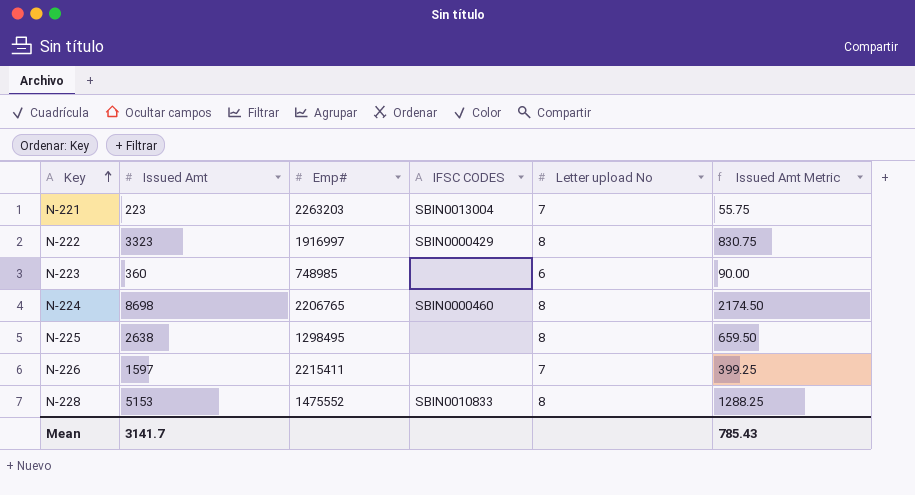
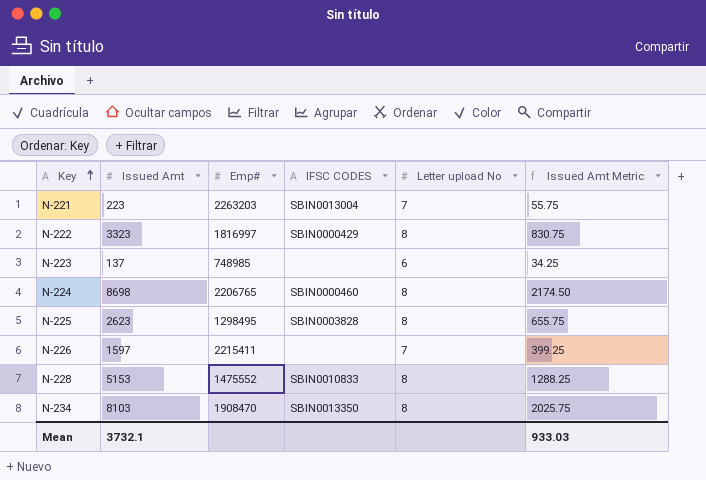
N-222 | Emp#: 1916997 -> 1816997
N-223 | Issued Amt: 360 -> 137
N-223 | Issued Amt Metric: 90.00 -> 34.25
N-225 | Issued Amt: 2638 -> 2623
N-225 | IFSC CODES: none -> SBIN0003828
N-225 | Issued Amt Metric: 659.50 -> 655.75
row N-234: none -> 8103 | 1908470 | SBIN0013350 | 8 | 2025.75
Mean | Issued Amt: 3141.7 -> 3732.1
Mean | Issued Amt Metric: 785.43 -> 933.03

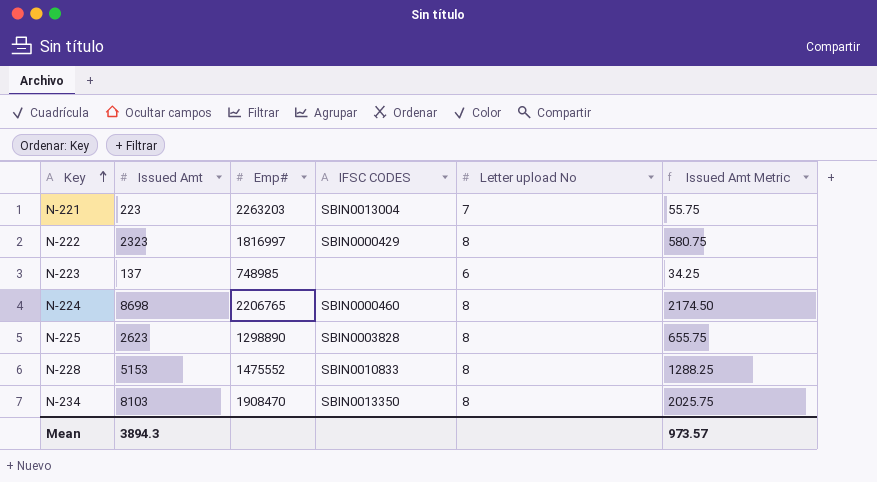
row N-226: 1597 | 2215411 | none | 7 | 399.25 -> none
N-222 | Issued Amt: 3323 -> 2323
N-222 | Issued Amt Metric: 830.75 -> 580.75
N-225 | Emp#: 1298495 -> 1298890
Mean | Issued Amt: 3732.1 -> 3894.3
Mean | Issued Amt Metric: 933.03 -> 973.57

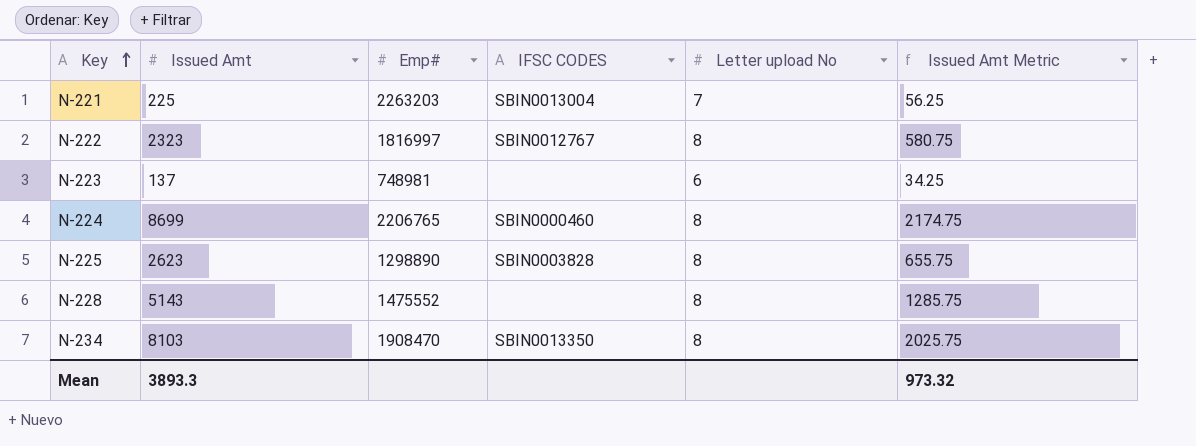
N-221 | Issued Amt: 223 -> 225
N-221 | Issued Amt Metric: 55.75 -> 56.25
N-222 | IFSC CODES: SBIN0000429 -> SBIN0012767
N-223 | Emp#: 748985 -> 748981
N-224 | Issued Amt: 8698 -> 8699
N-224 | Issued Amt Metric: 2174.50 -> 2174.75
N-228 | Issued Amt: 5153 -> 5143
N-228 | IFSC CODES: SBIN0010833 -> none
N-228 | Issued Amt Metric: 1288.25 -> 1285.75
Mean | Issued Amt: 3894.3 -> 3893.3
Mean | Issued Amt Metric: 973.57 -> 973.32

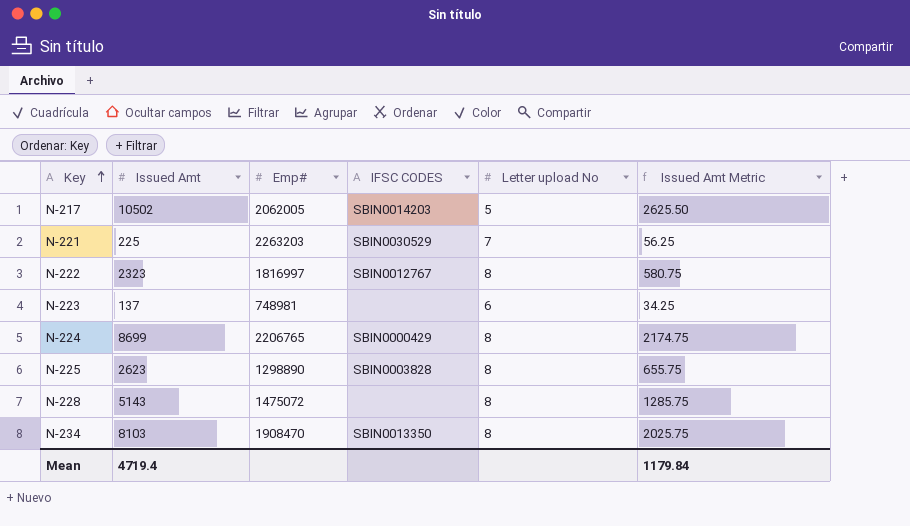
row N-217: none -> 10502 | 2062005 | SBIN0014203 | 5 | 2625.50
N-221 | IFSC CODES: SBIN0013004 -> SBIN0030529
N-224 | IFSC CODES: SBIN0000460 -> SBIN0000429
N-228 | Emp#: 1475552 -> 1475072
Mean | Issued Amt: 3893.3 -> 4719.4
Mean | Issued Amt Metric: 973.32 -> 1179.84

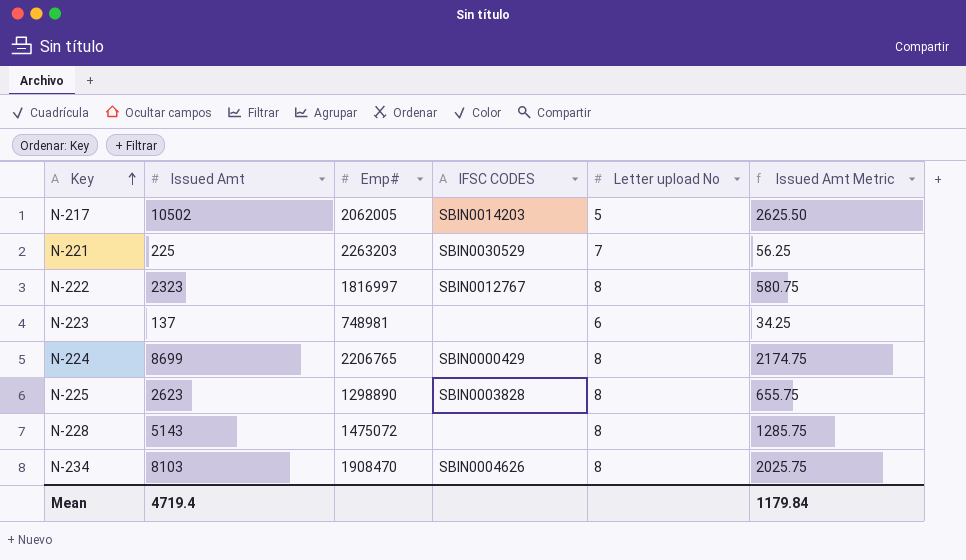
N-234 | IFSC CODES: SBIN0013350 -> SBIN0004626

